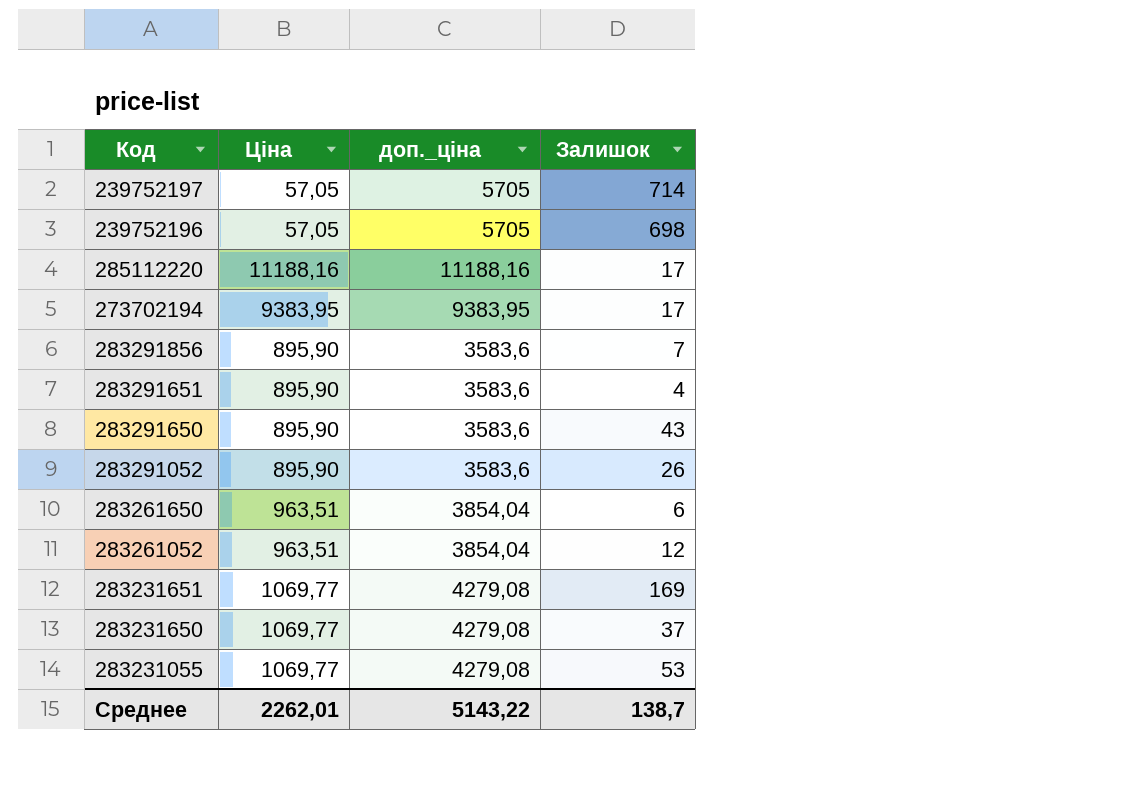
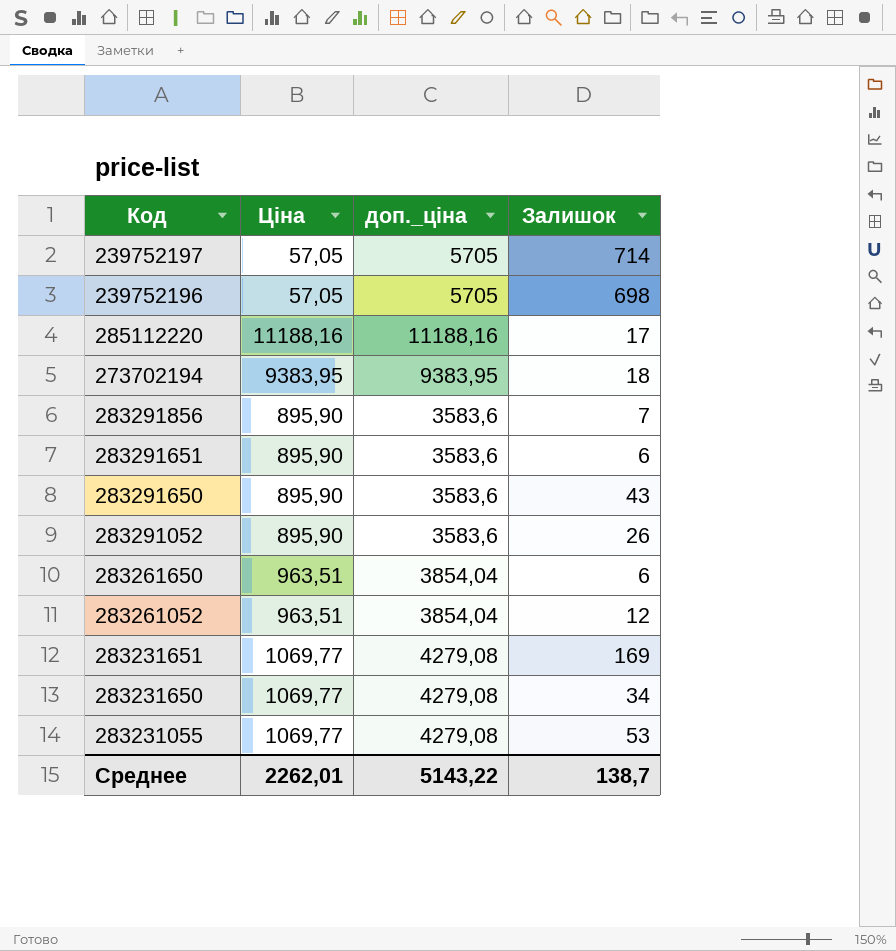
273702194 | Залишок: 17 -> 18
283291651 | Залишок: 4 -> 6
283231650 | Залишок: 37 -> 34

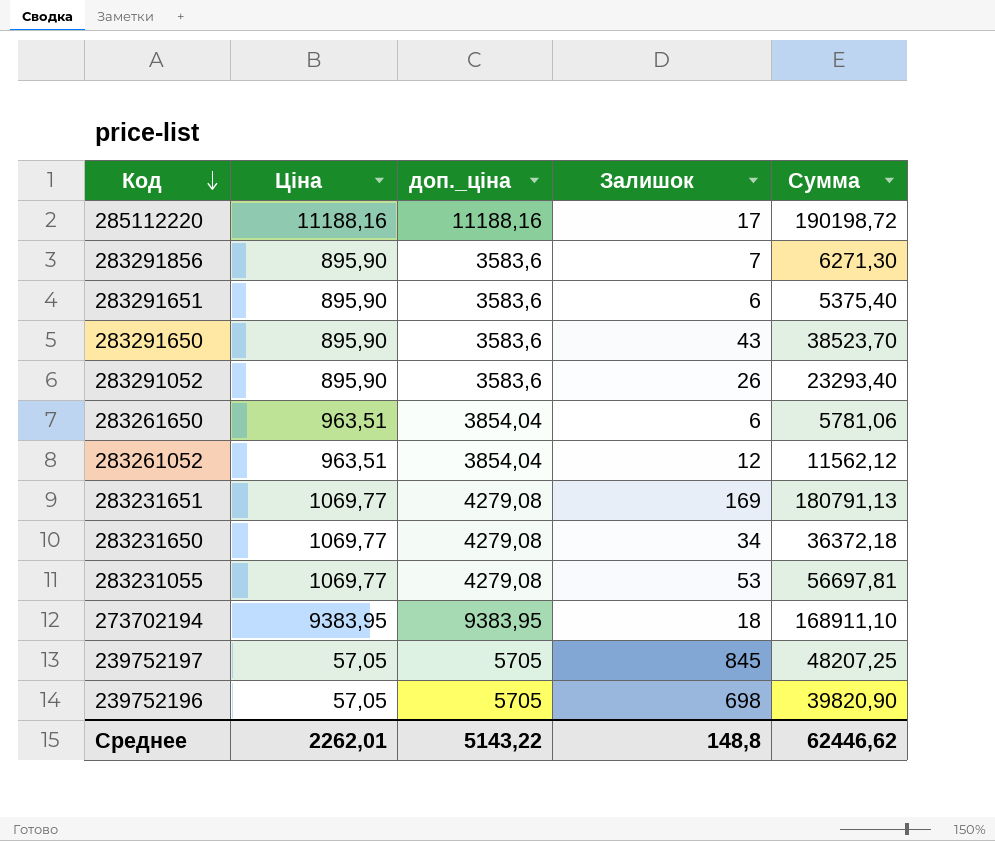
row order: none -> Код descending
column Сумма | formula: none -> [Ціна] * [Залишок]
239752197 | Залишок: 714 -> 845
Среднее | Залишок: 138,7 -> 148,8

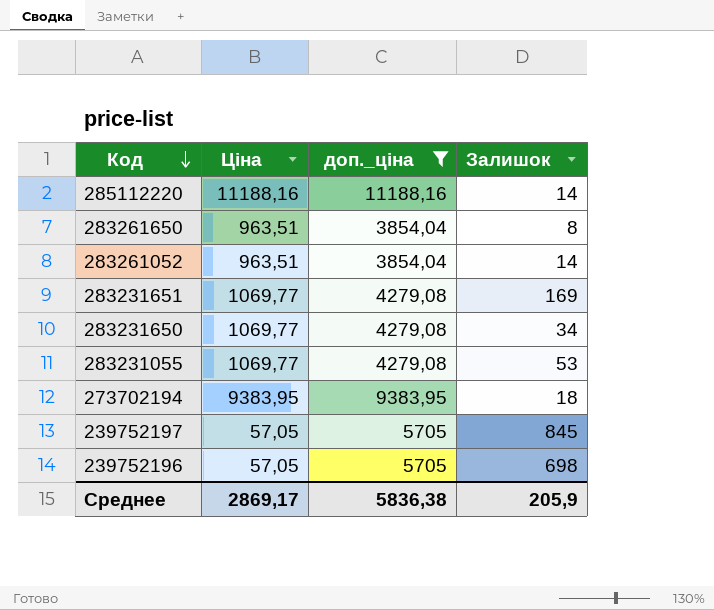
filter: none -> доп._ціна != 3583,6
column Сумма | formula: [Ціна] * [Залишок] -> none
285112220 | Залишок: 17 -> 14
283261650 | Залишок: 6 -> 8
283261052 | Залишок: 12 -> 14
Среднее | Ціна: 2262,01 -> 2869,17
Среднее | доп._ціна: 5143,22 -> 5836,38
Среднее | Залишок: 148,8 -> 205,9

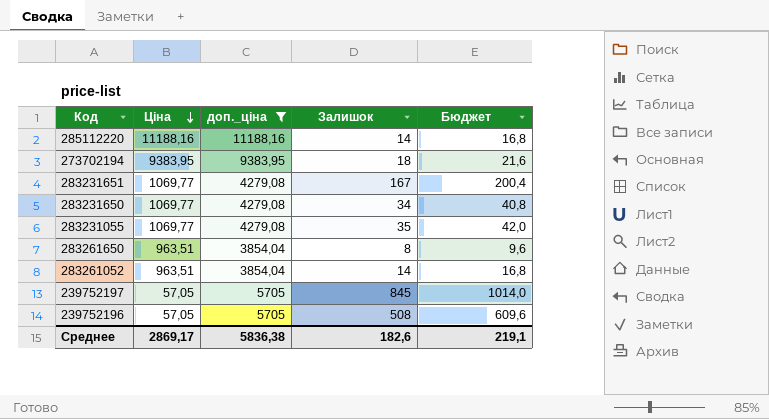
row order: Код descending -> Ціна descending
column Бюджет | formula: none -> [Залишок] * 1,2
283231651 | Залишок: 169 -> 167
283231055 | Залишок: 53 -> 35
239752196 | Залишок: 698 -> 508
Среднее | Залишок: 205,9 -> 182,6

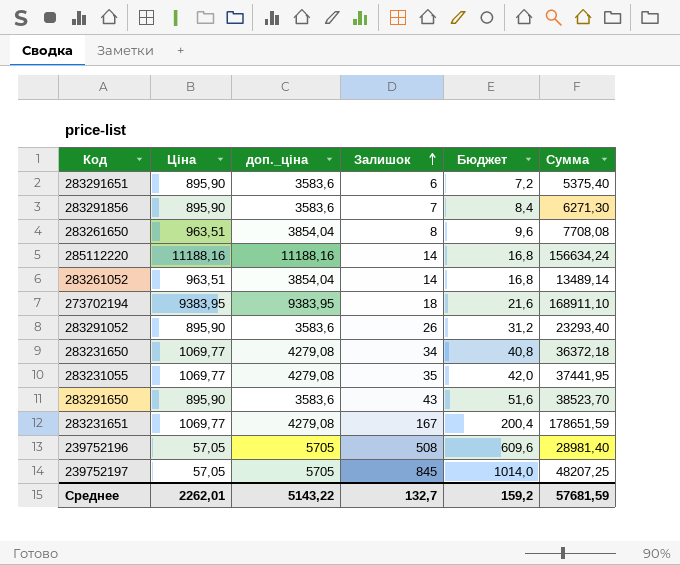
filter: доп._ціна != 3583,6 -> none
row order: Ціна descending -> Залишок ascending
column Сумма | formula: none -> [Ціна] * [Залишок]
Среднее | Ціна: 2869,17 -> 2262,01
Среднее | доп._ціна: 5836,38 -> 5143,22
Среднее | Залишок: 182,6 -> 132,7
Среднее | Бюджет: 219,1 -> 159,2

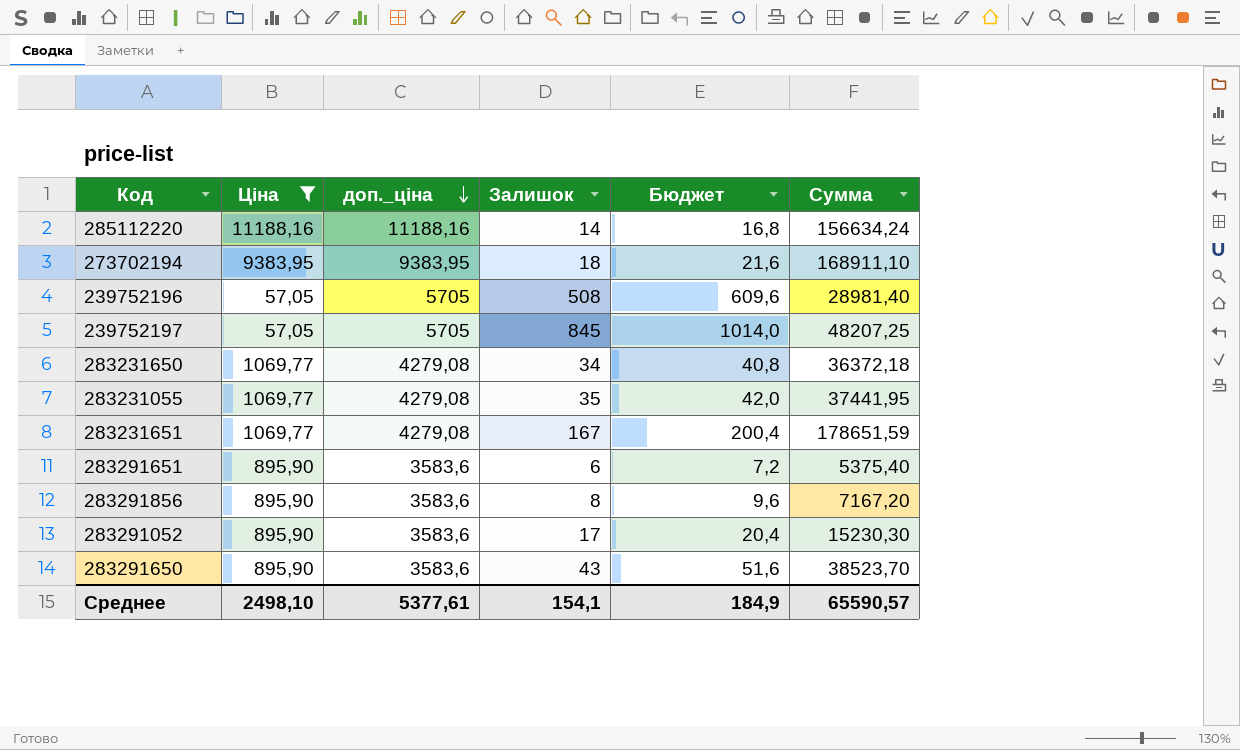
filter: none -> Ціна != 963,51
row order: Залишок ascending -> доп._ціна descending
283291856 | Залишок: 7 -> 8
283291856 | Бюджет: 8,4 -> 9,6
283291856 | Сумма: 6271,30 -> 7167,20
283291052 | Залишок: 26 -> 17
283291052 | Бюджет: 31,2 -> 20,4
283291052 | Сумма: 23293,40 -> 15230,30
Среднее | Ціна: 2262,01 -> 2498,10
Среднее | доп._ціна: 5143,22 -> 5377,61
Среднее | Залишок: 132,7 -> 154,1
Среднее | Бюджет: 159,2 -> 184,9
Среднее | Сумма: 57681,59 -> 65590,57

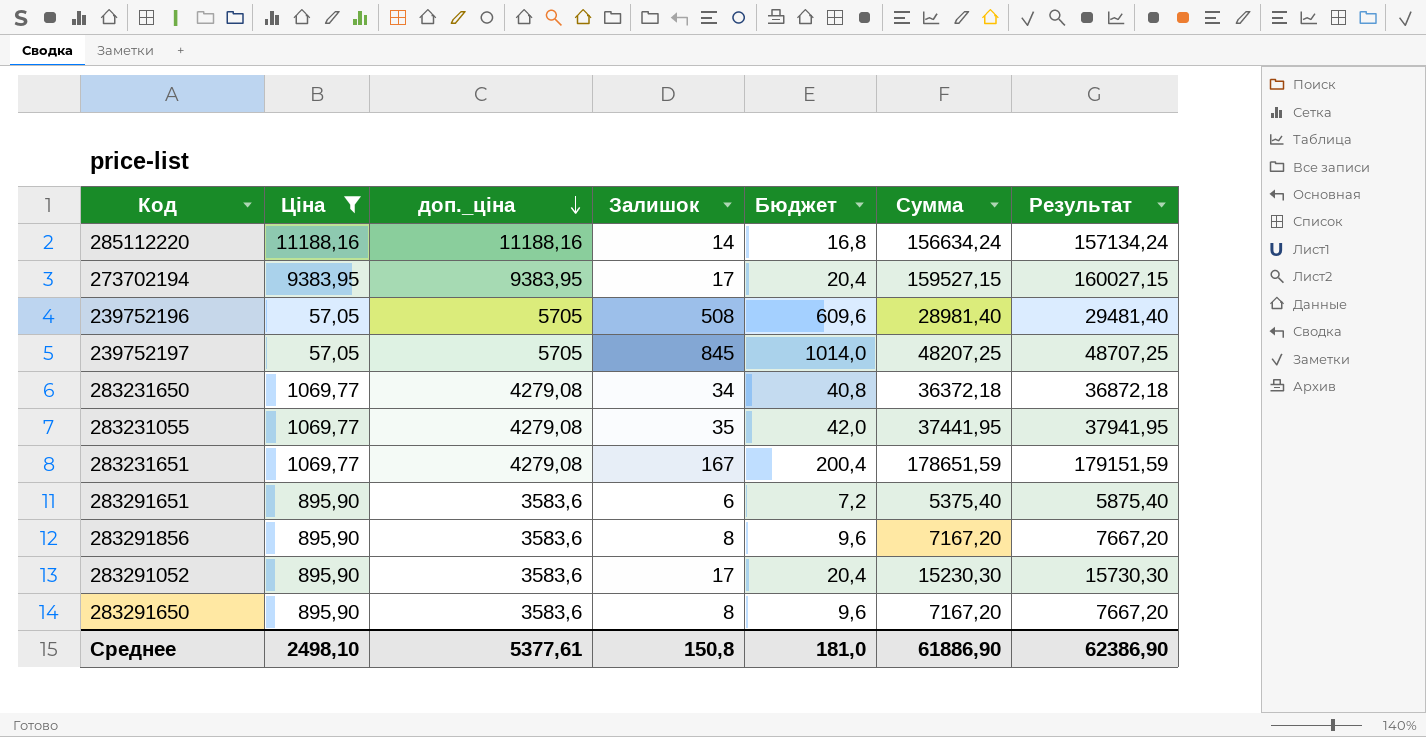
column Результат | formula: none -> [Сумма] + 500
273702194 | Залишок: 18 -> 17
273702194 | Бюджет: 21,6 -> 20,4
273702194 | Сумма: 168911,10 -> 159527,15
283291650 | Залишок: 43 -> 8
283291650 | Бюджет: 51,6 -> 9,6
283291650 | Сумма: 38523,70 -> 7167,20
Среднее | Залишок: 154,1 -> 150,8
Среднее | Бюджет: 184,9 -> 181,0
Среднее | Сумма: 65590,57 -> 61886,90

